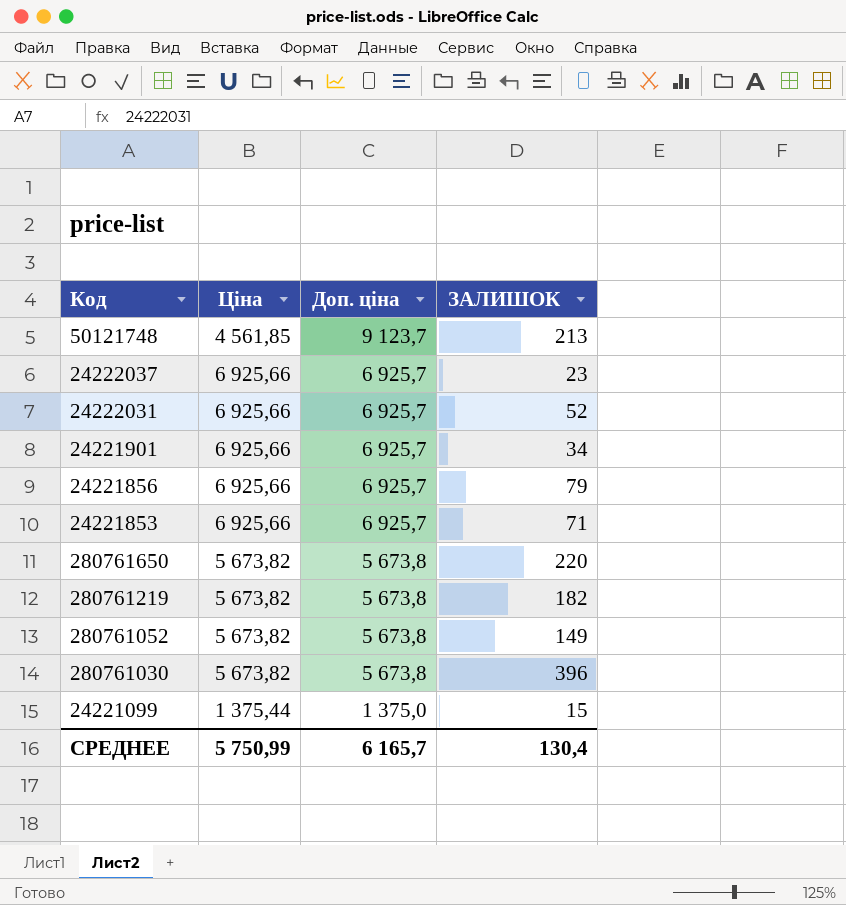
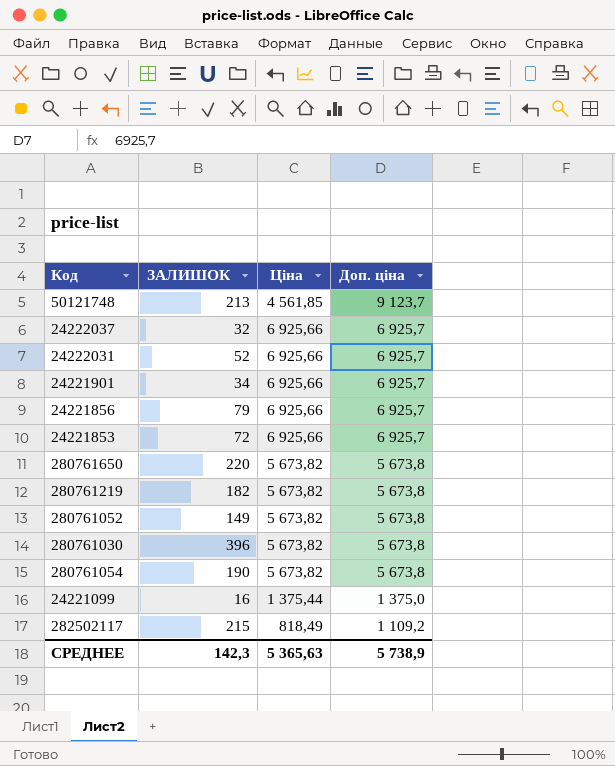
column ЗАЛИШОК | position: 4 -> 2
24222037 | ЗАЛИШОК: 23 -> 32
24221853 | ЗАЛИШОК: 71 -> 72
row 280761054: none -> 190 | 5 673,82 | 5 673,8
24221099 | ЗАЛИШОК: 15 -> 16
row 282502117: none -> 215 | 818,49 | 1 109,2
СРЕДНЕЕ | ЗАЛИШОК: 130,4 -> 142,3
СРЕДНЕЕ | Ціна: 5 750,99 -> 5 365,63
СРЕДНЕЕ | Доп. ціна: 6 165,7 -> 5 738,9

